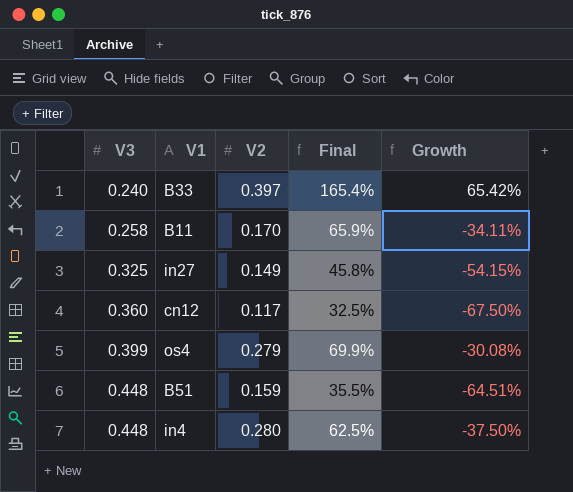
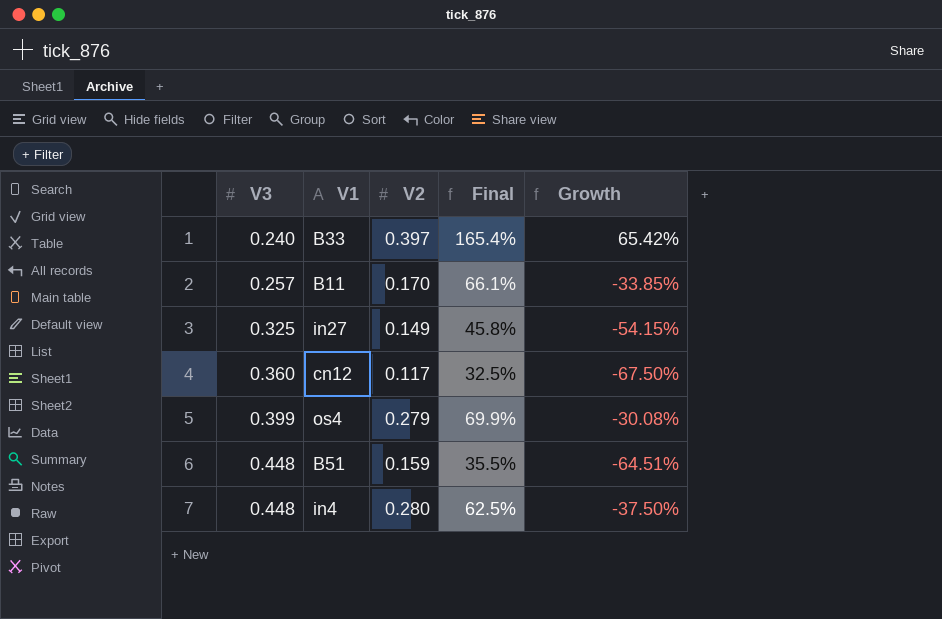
B11 | V3: 0.258 -> 0.257
B11 | Final: 65.9% -> 66.1%
B11 | Growth: -34.11% -> -33.85%

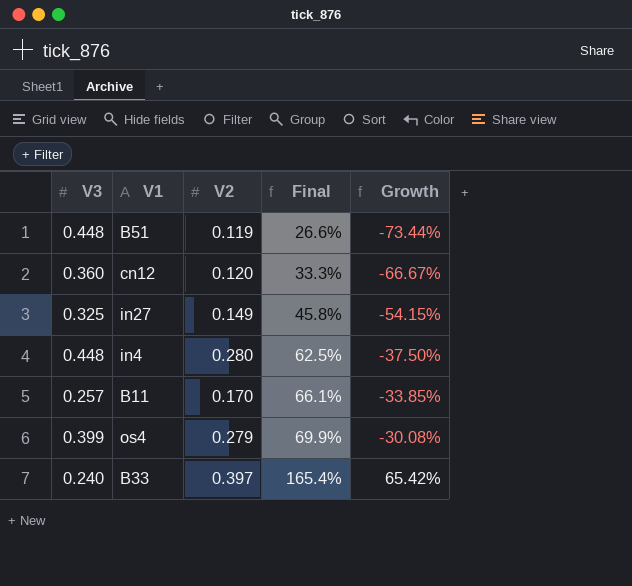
row order: V3 ascending -> Final ascending
B51 | V2: 0.159 -> 0.119
B51 | Final: 35.5% -> 26.6%
B51 | Growth: -64.51% -> -73.44%
cn12 | V2: 0.117 -> 0.120
cn12 | Final: 32.5% -> 33.3%
cn12 | Growth: -67.50% -> -66.67%

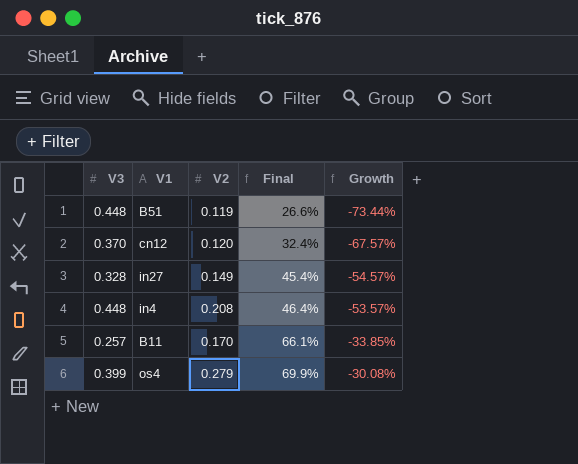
row B33: 0.240 | 0.397 | 165.4% | 65.42% -> none
cn12 | V3: 0.360 -> 0.370
cn12 | Final: 33.3% -> 32.4%
cn12 | Growth: -66.67% -> -67.57%
in27 | V3: 0.325 -> 0.328
in27 | Final: 45.8% -> 45.4%
in27 | Growth: -54.15% -> -54.57%
in4 | V2: 0.280 -> 0.208
in4 | Final: 62.5% -> 46.4%
in4 | Growth: -37.50% -> -53.57%

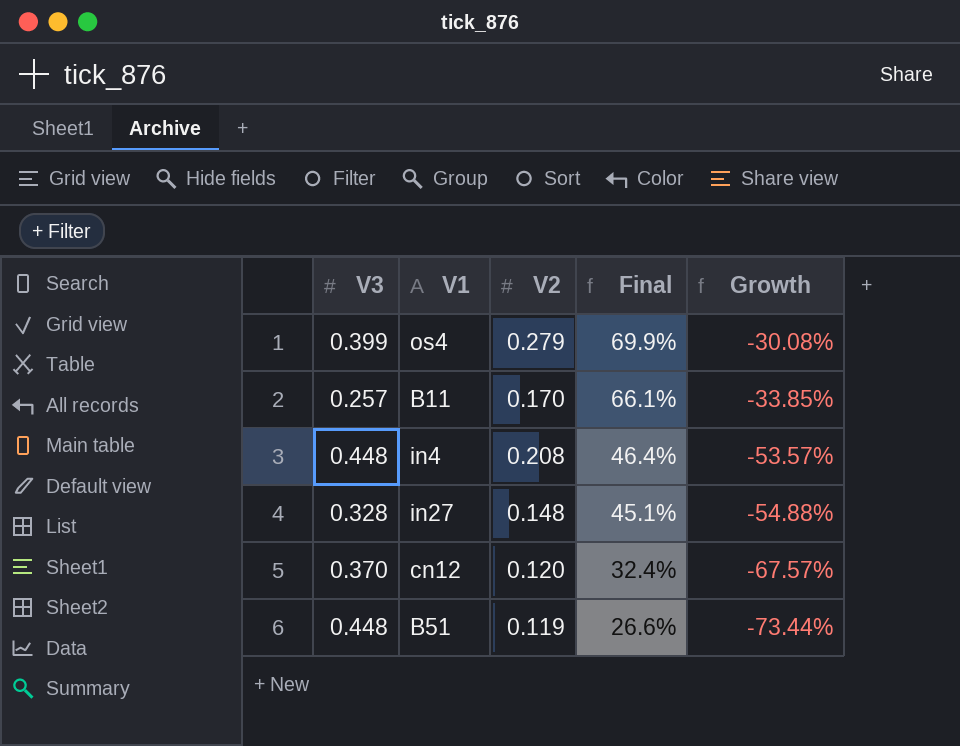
row order: Final ascending -> Final descending
in27 | V2: 0.149 -> 0.148
in27 | Final: 45.4% -> 45.1%
in27 | Growth: -54.57% -> -54.88%

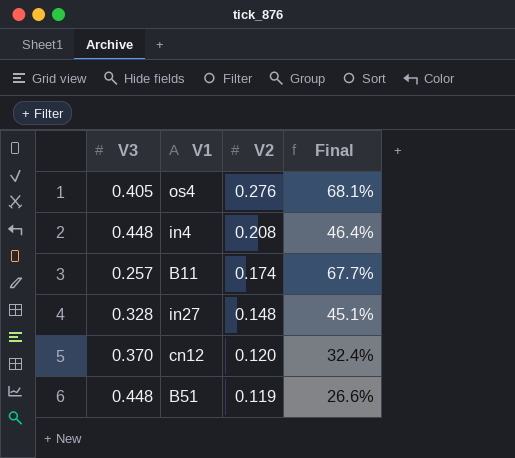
row order: Final descending -> V2 descending
column Growth | formula: ([V2] - [V3]) / [V3] -> none
os4 | V3: 0.399 -> 0.405
os4 | V2: 0.279 -> 0.276
os4 | Final: 69.9% -> 68.1%
B11 | V2: 0.170 -> 0.174
B11 | Final: 66.1% -> 67.7%

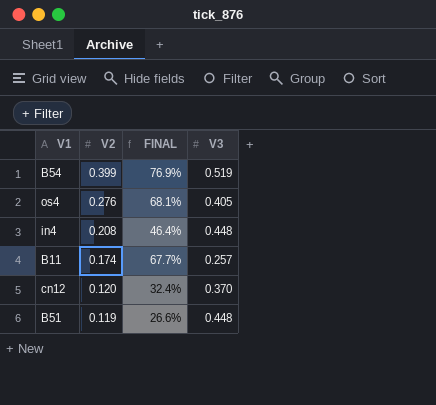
column name: Final -> FINAL
column V3 | position: 1 -> 4
row in27: 0.328 | 0.148 | 45.1% -> none
row B54: none -> 0.399 | 76.9% | 0.519

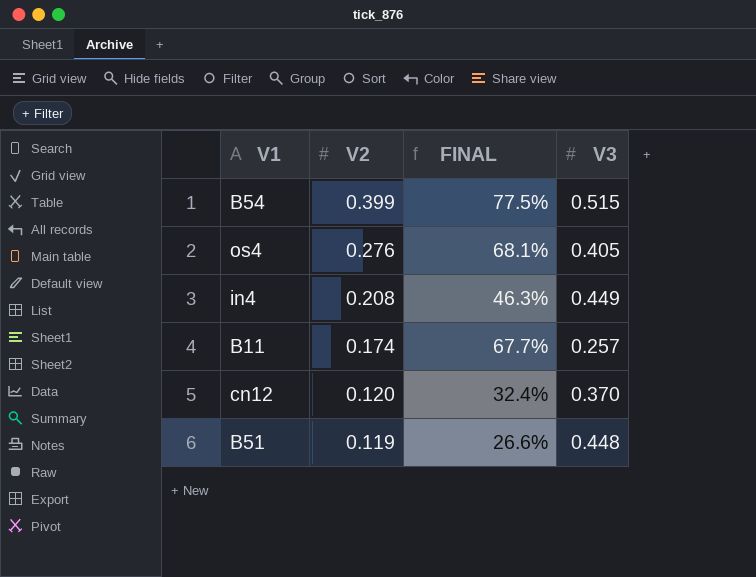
B54 | FINAL: 76.9% -> 77.5%
B54 | V3: 0.519 -> 0.515
in4 | FINAL: 46.4% -> 46.3%
in4 | V3: 0.448 -> 0.449

